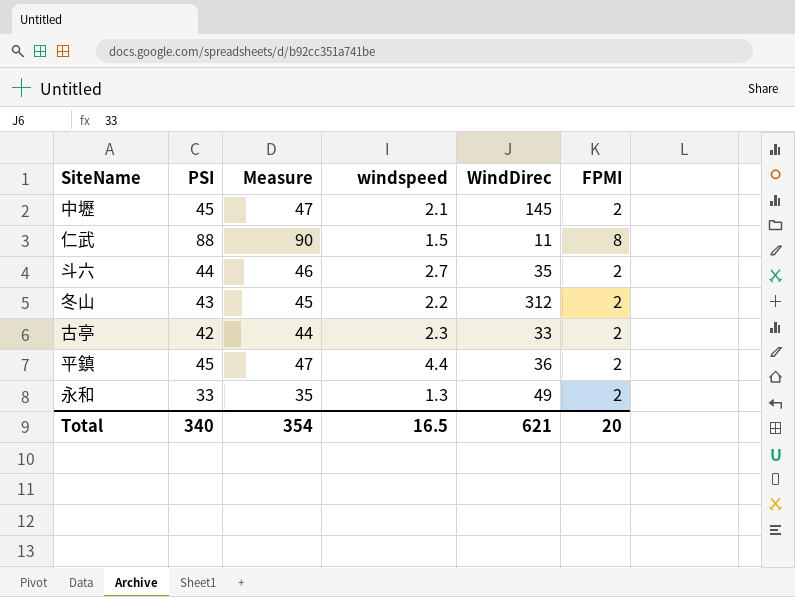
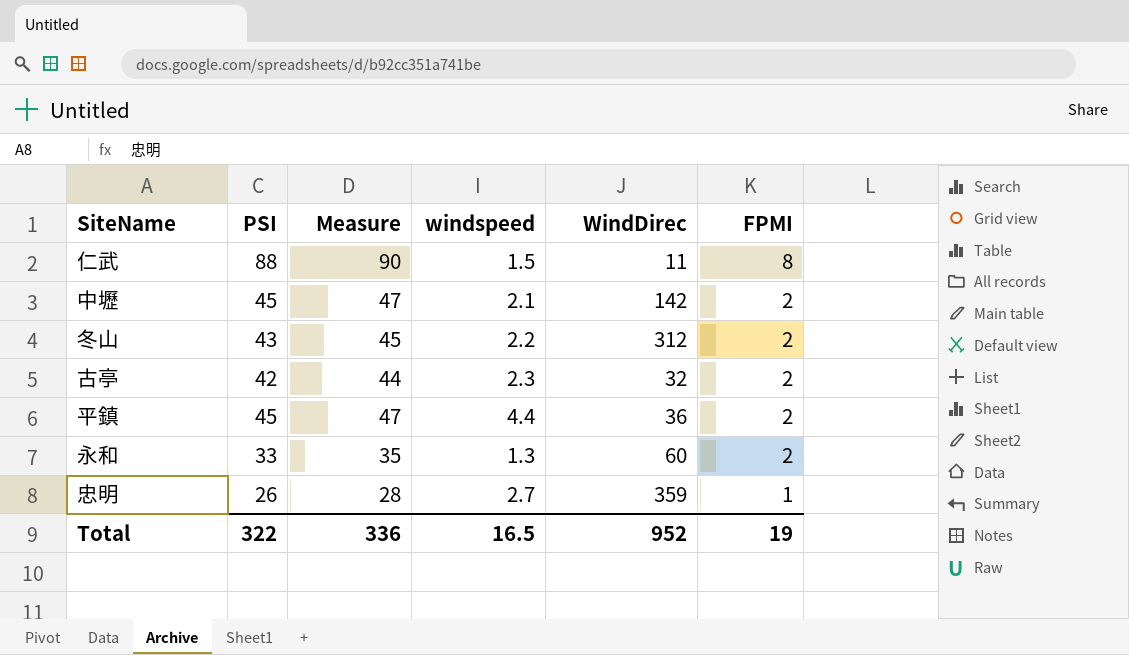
row order: none -> FPMI descending
row 斗六: 44 | 46 | 2.7 | 35 | 2 -> none
中壢 | WindDirec: 145 -> 142
古亭 | WindDirec: 33 -> 32
永和 | WindDirec: 49 -> 60
row 忠明: none -> 26 | 28 | 2.7 | 359 | 1
Total | PSI: 340 -> 322
Total | Measure: 354 -> 336
Total | WindDirec: 621 -> 952
Total | FPMI: 20 -> 19

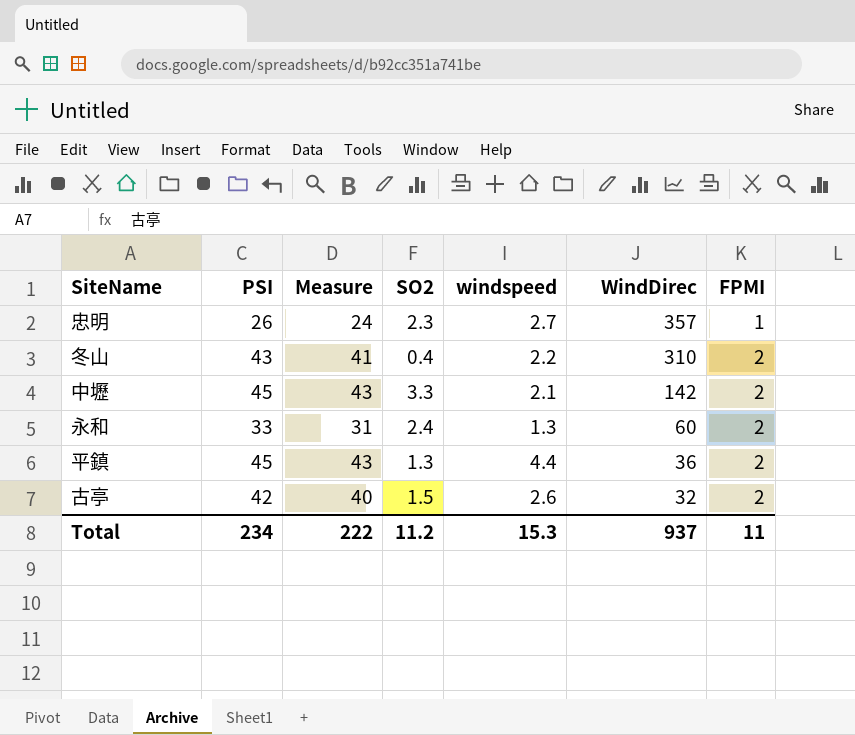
row order: FPMI descending -> WindDirec descending
column Measure | formula: [PSI] + 2 -> [PSI] - 2
column SO2 | position: none -> 4
row 仁武: 88 | 90 | 1.5 | 11 | 8 -> none
忠明 | WindDirec: 359 -> 357
冬山 | WindDirec: 312 -> 310
古亭 | windspeed: 2.3 -> 2.6
Total | PSI: 322 -> 234
Total | Measure: 336 -> 222
Total | windspeed: 16.5 -> 15.3
Total | WindDirec: 952 -> 937
Total | FPMI: 19 -> 11

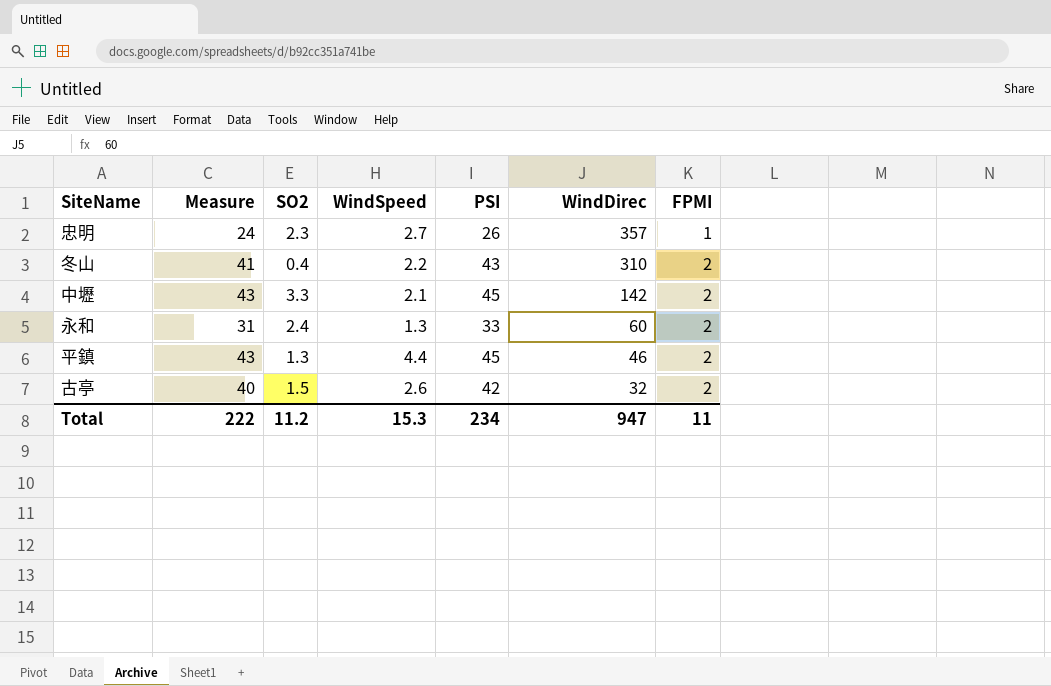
column name: windspeed -> WindSpeed
column PSI | position: 2 -> 5
平鎮 | WindDirec: 36 -> 46
Total | WindDirec: 937 -> 947

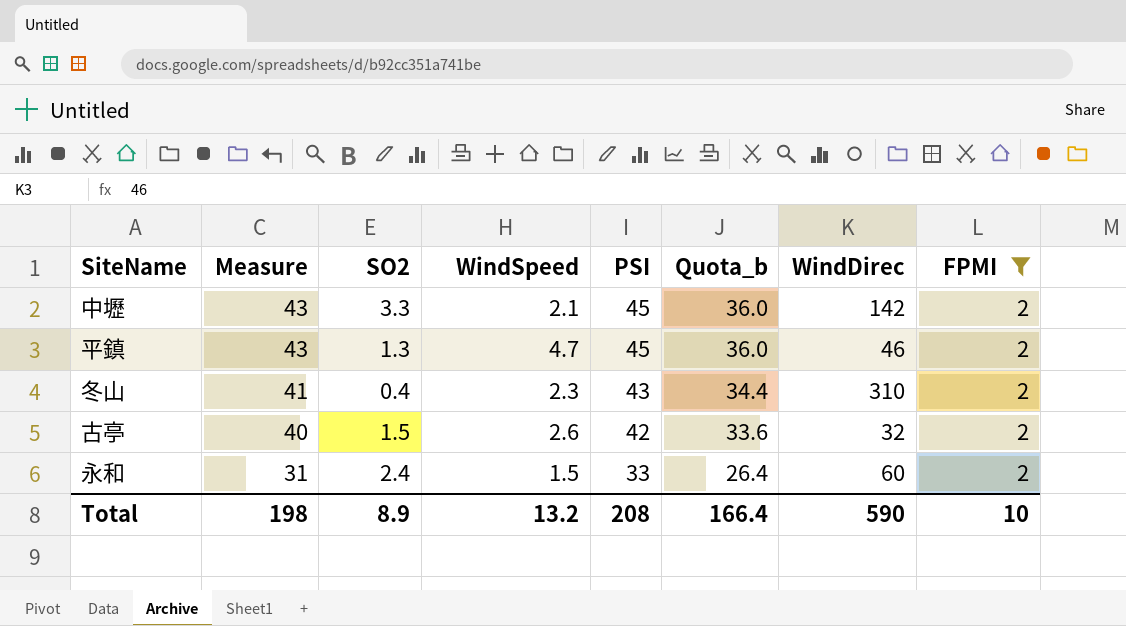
filter: none -> FPMI = 2
row order: WindDirec descending -> Measure descending
column Quota_b | formula: none -> [PSI] * 0.8
平鎮 | WindSpeed: 4.4 -> 4.7
冬山 | WindSpeed: 2.2 -> 2.3
永和 | WindSpeed: 1.3 -> 1.5
Total | Measure: 222 -> 198
Total | SO2: 11.2 -> 8.9
Total | WindSpeed: 15.3 -> 13.2
Total | PSI: 234 -> 208
Total | WindDirec: 947 -> 590
Total | FPMI: 11 -> 10

